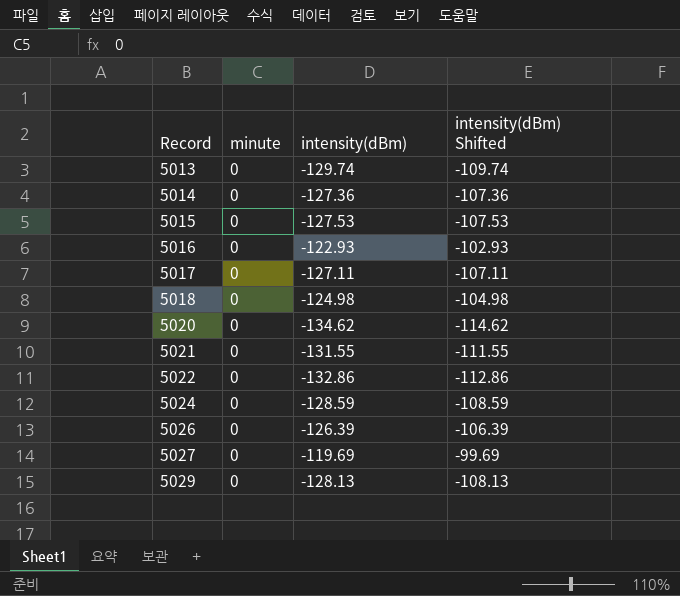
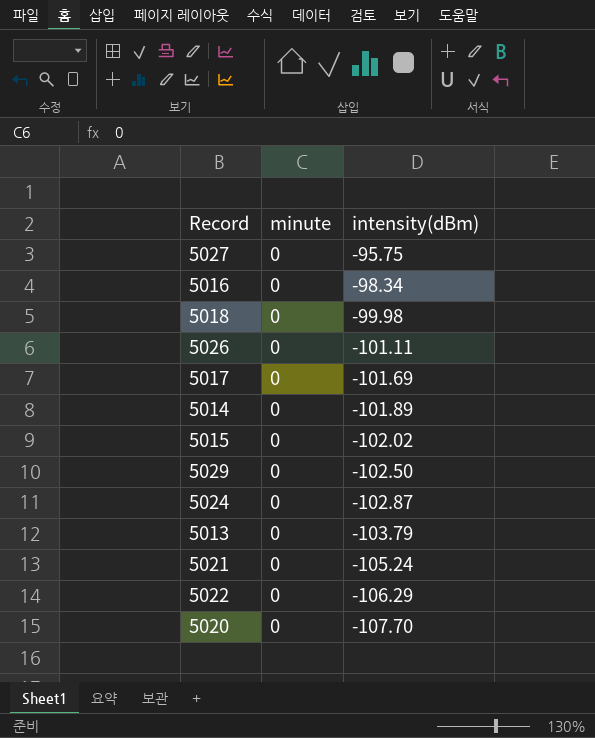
row order: Record ascending -> intensity(dBm) descending
column intensity(dBm) Shifted | formula: [intensity(dBm)] + 20 -> none
5027 | intensity(dBm): -119.69 -> -95.75
5016 | intensity(dBm): -122.93 -> -98.34
5018 | intensity(dBm): -124.98 -> -99.98
5026 | intensity(dBm): -126.39 -> -101.11
5017 | intensity(dBm): -127.11 -> -101.69
5014 | intensity(dBm): -127.36 -> -101.89
5015 | intensity(dBm): -127.53 -> -102.02
5029 | intensity(dBm): -128.13 -> -102.50
5024 | intensity(dBm): -128.59 -> -102.87
5013 | intensity(dBm): -129.74 -> -103.79
5021 | intensity(dBm): -131.55 -> -105.24
5022 | intensity(dBm): -132.86 -> -106.29
5020 | intensity(dBm): -134.62 -> -107.70

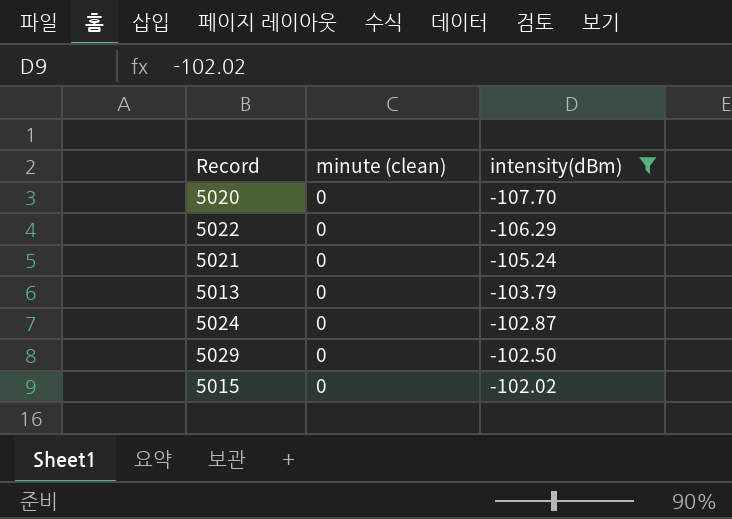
filter: none -> intensity(dBm) <= -102.02
row order: intensity(dBm) descending -> intensity(dBm) ascending
column name: minute -> minute (clean)

